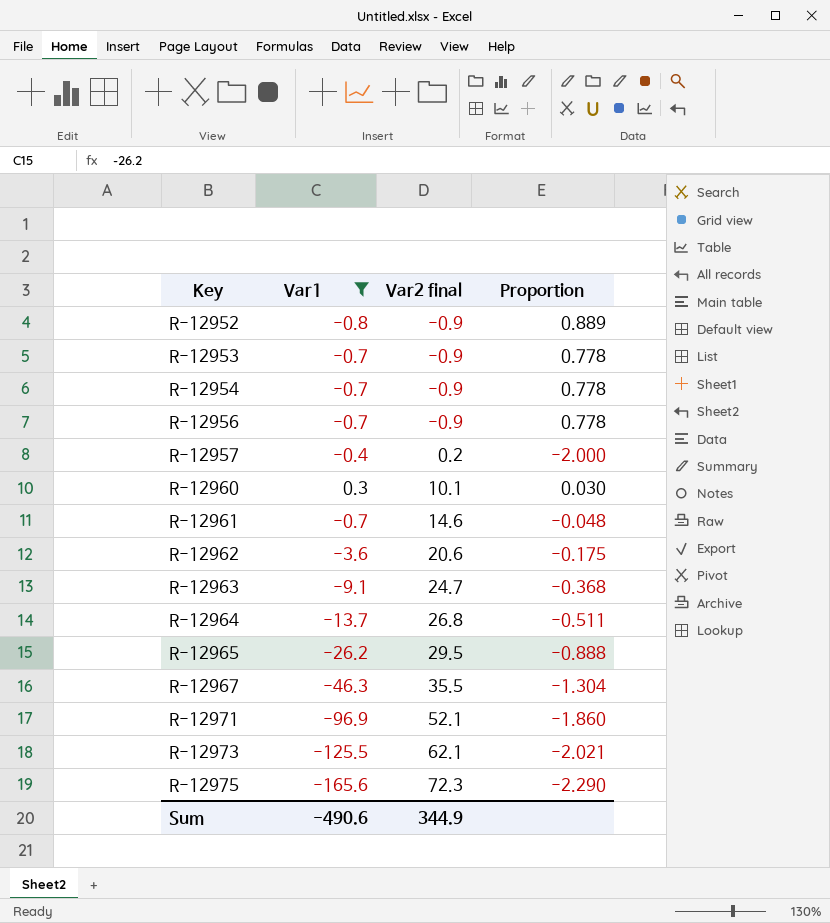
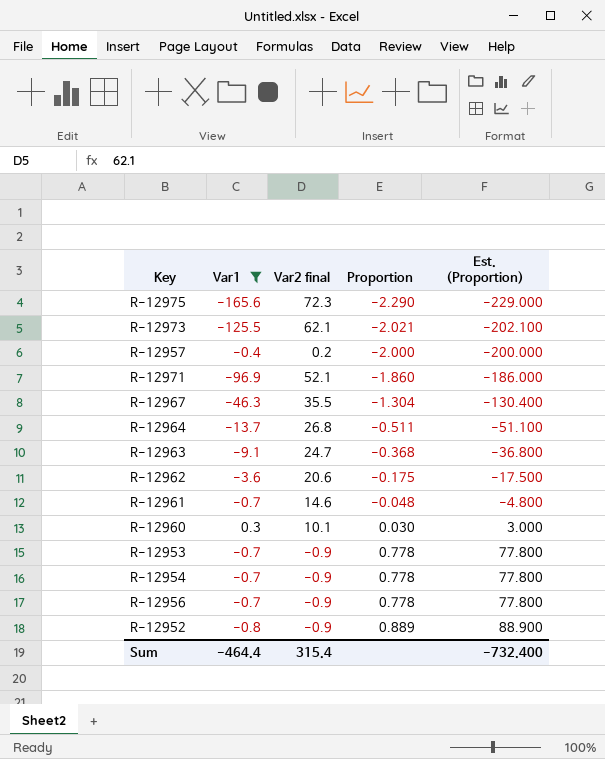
row order: Key ascending -> Proportion ascending
column Est. (Proportion) | formula: none -> [Proportion] * 100
row R-12965: -26.2 | 29.5 | -0.888 -> none
Sum | Var1: -490.6 -> -464.4
Sum | Var2 final: 344.9 -> 315.4

